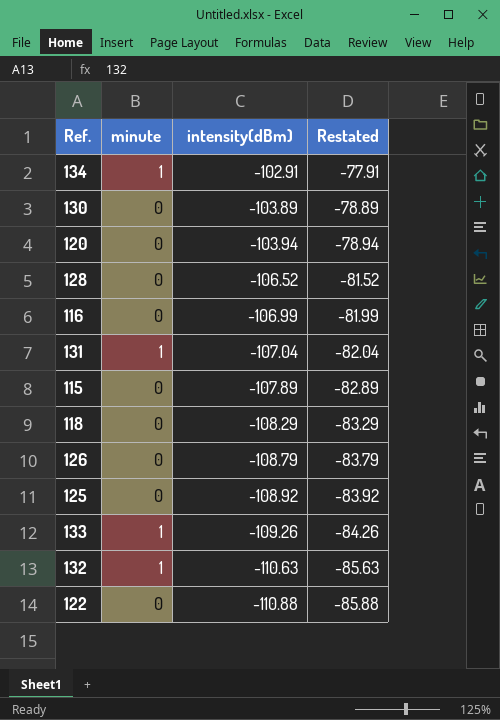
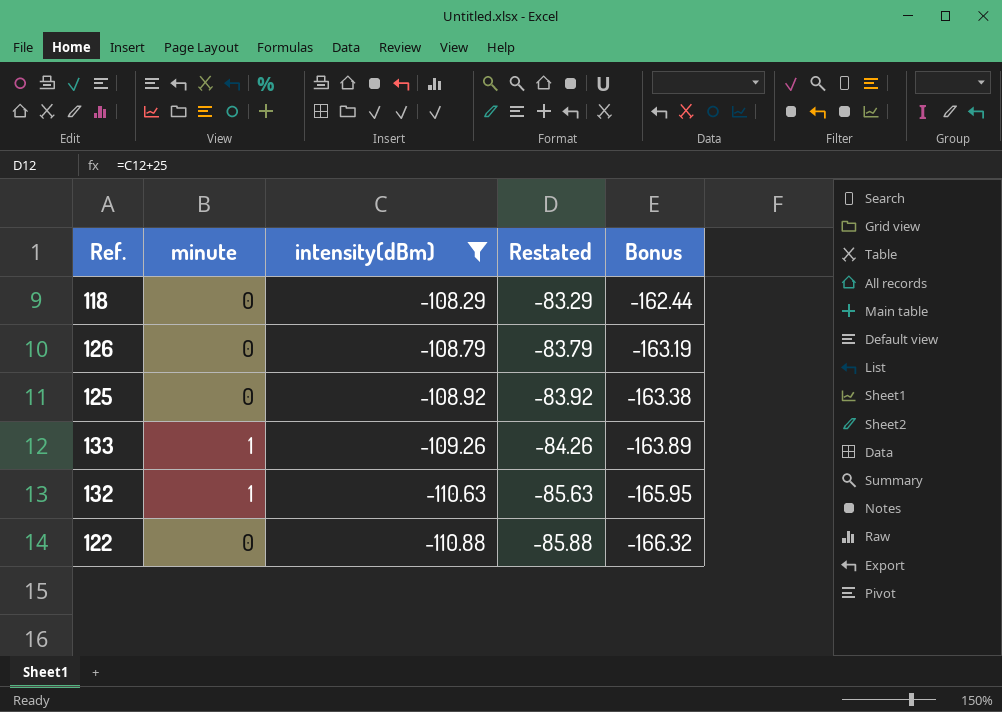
filter: none -> intensity(dBm) <= -108.29
column Bonus | formula: none -> [intensity(dBm)] * 1.5

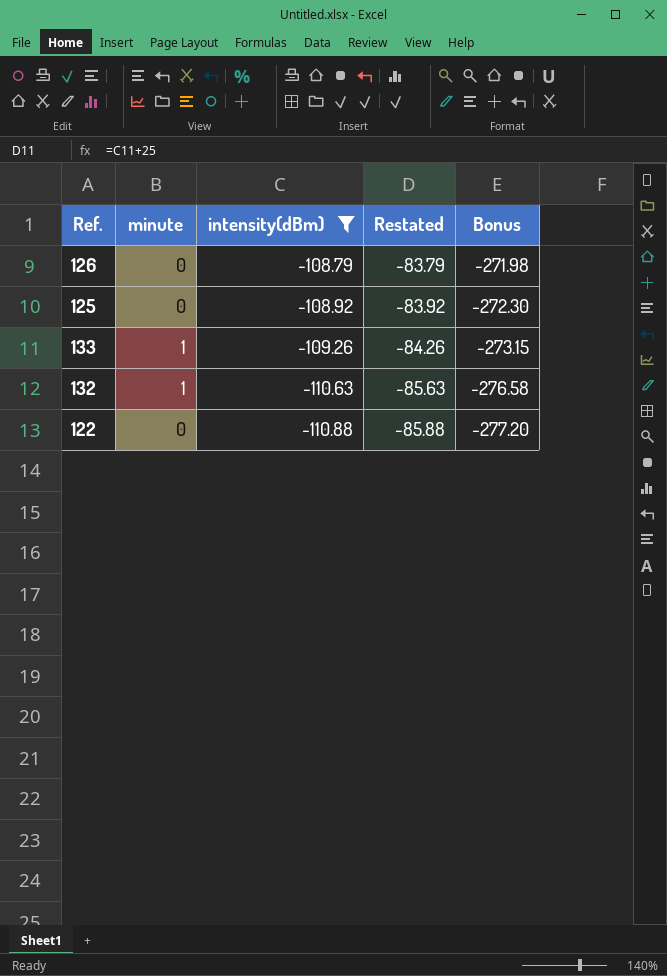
column Bonus | formula: [intensity(dBm)] * 1.5 -> [intensity(dBm)] * 2.5
row 118: 0 | -108.29 | -83.29 | -162.44 -> none

